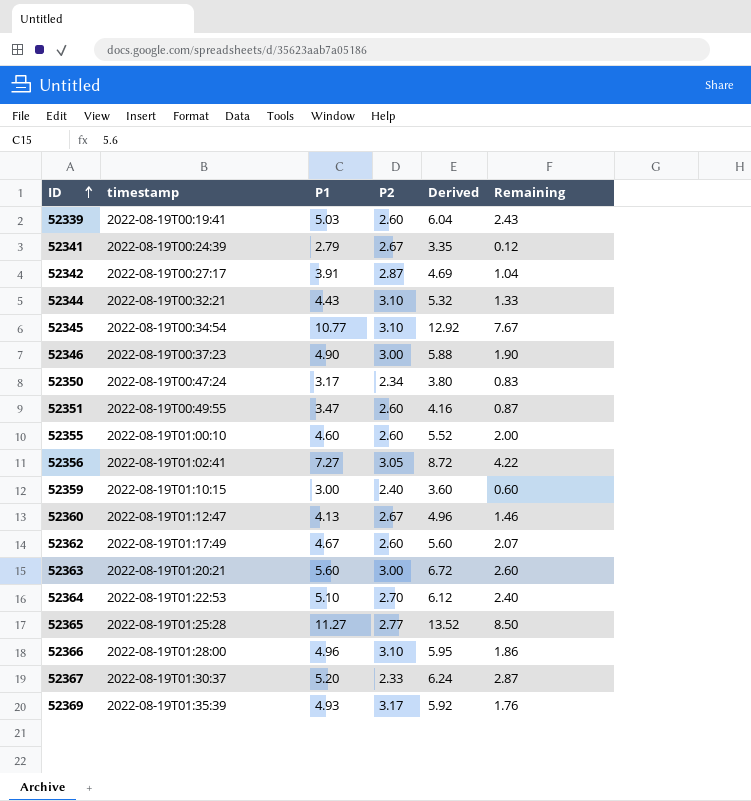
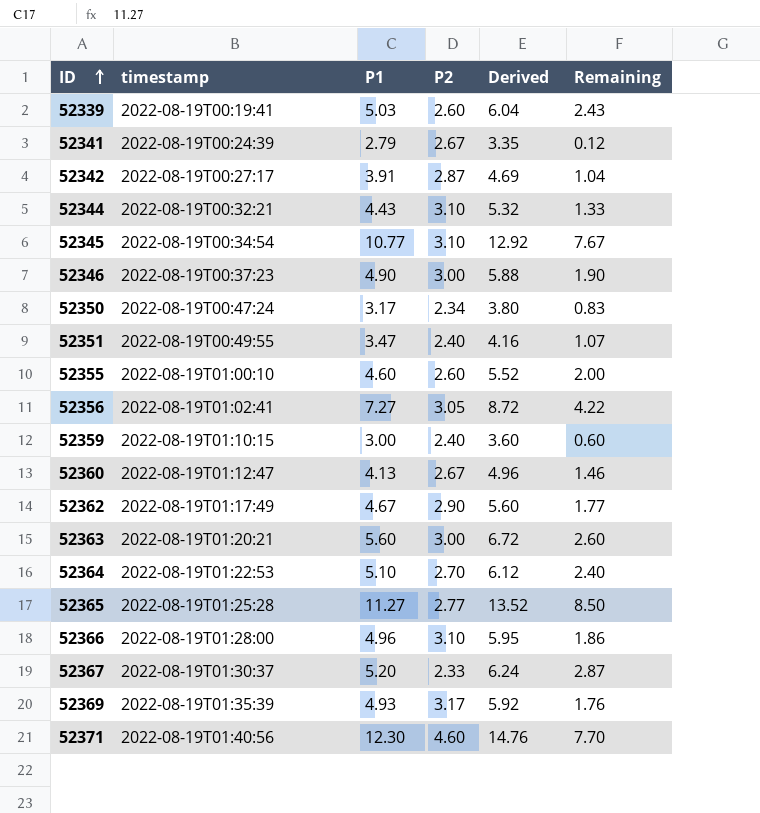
52351 | P2: 2.60 -> 2.40
52351 | Remaining: 0.87 -> 1.07
52362 | P2: 2.60 -> 2.90
52362 | Remaining: 2.07 -> 1.77
row 52371: none -> 2022-08-19T01:40:56 | 12.30 | 4.60 | 14.76 | 7.70

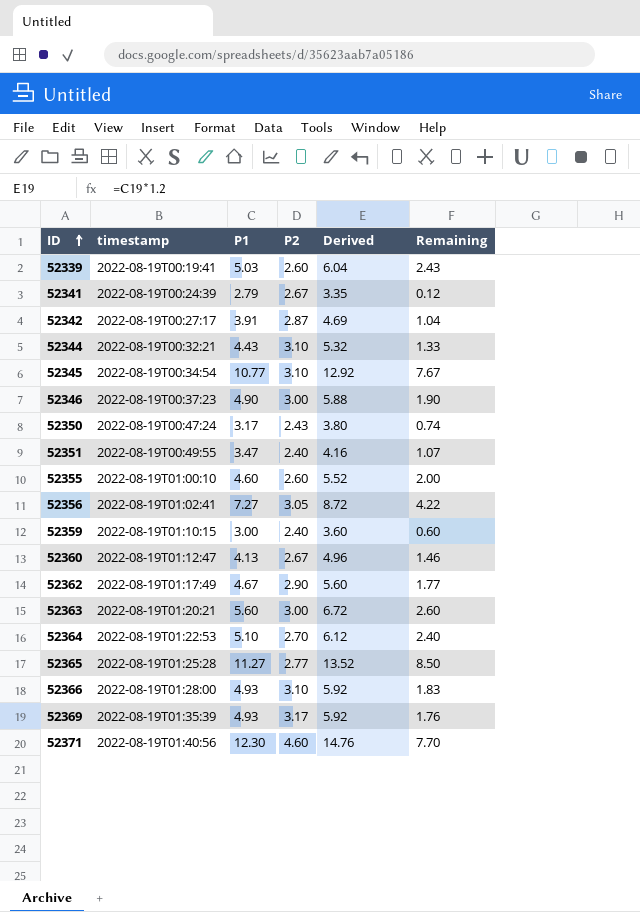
row 52367: 2022-08-19T01:30:37 | 5.20 | 2.33 | 6.24 | 2.87 -> none
52350 | P2: 2.34 -> 2.43
52350 | Remaining: 0.83 -> 0.74
52366 | P1: 4.96 -> 4.93
52366 | Derived: 5.95 -> 5.92
52366 | Remaining: 1.86 -> 1.83

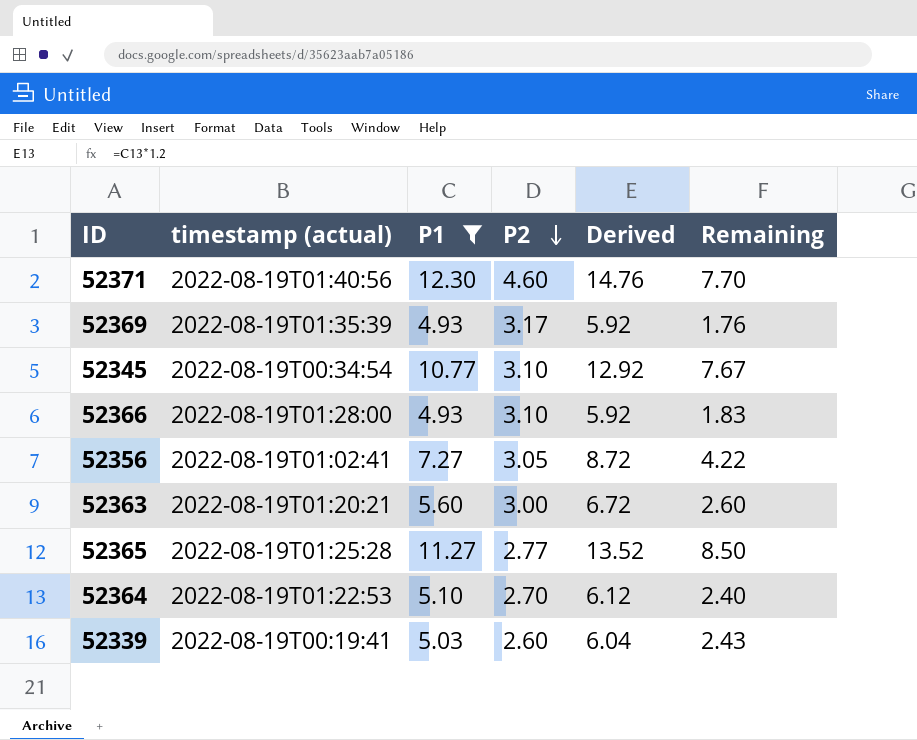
filter: none -> P1 >= 4.93
row order: ID ascending -> P2 descending
column name: timestamp -> timestamp (actual)

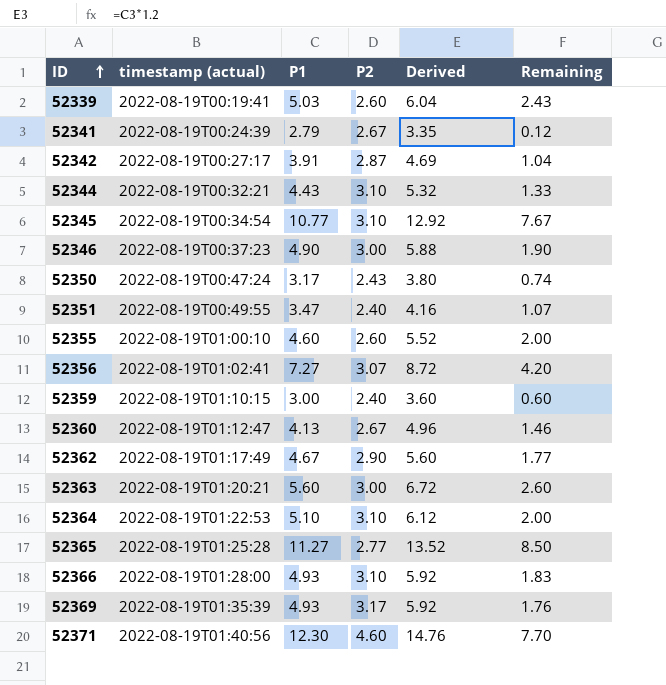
filter: P1 >= 4.93 -> none
row order: P2 descending -> ID ascending
52356 | P2: 3.05 -> 3.07
52356 | Remaining: 4.22 -> 4.20
52364 | P2: 2.70 -> 3.10
52364 | Remaining: 2.40 -> 2.00

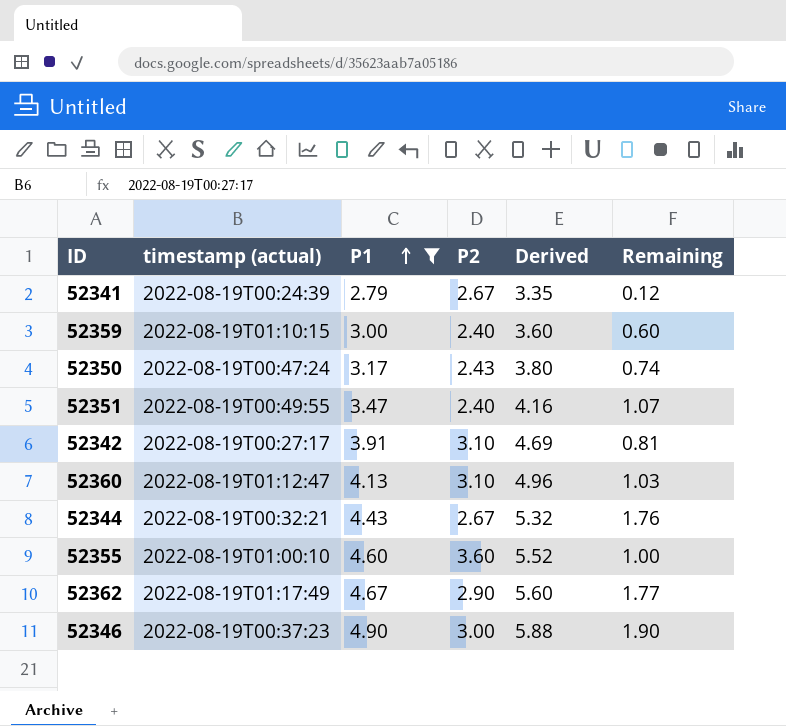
filter: none -> P1 <= 4.90
row order: ID ascending -> P1 ascending
52342 | P2: 2.87 -> 3.10
52342 | Remaining: 1.04 -> 0.81
52360 | P2: 2.67 -> 3.10
52360 | Remaining: 1.46 -> 1.03
52344 | P2: 3.10 -> 2.67
52344 | Remaining: 1.33 -> 1.76
52355 | P2: 2.60 -> 3.60
52355 | Remaining: 2.00 -> 1.00

